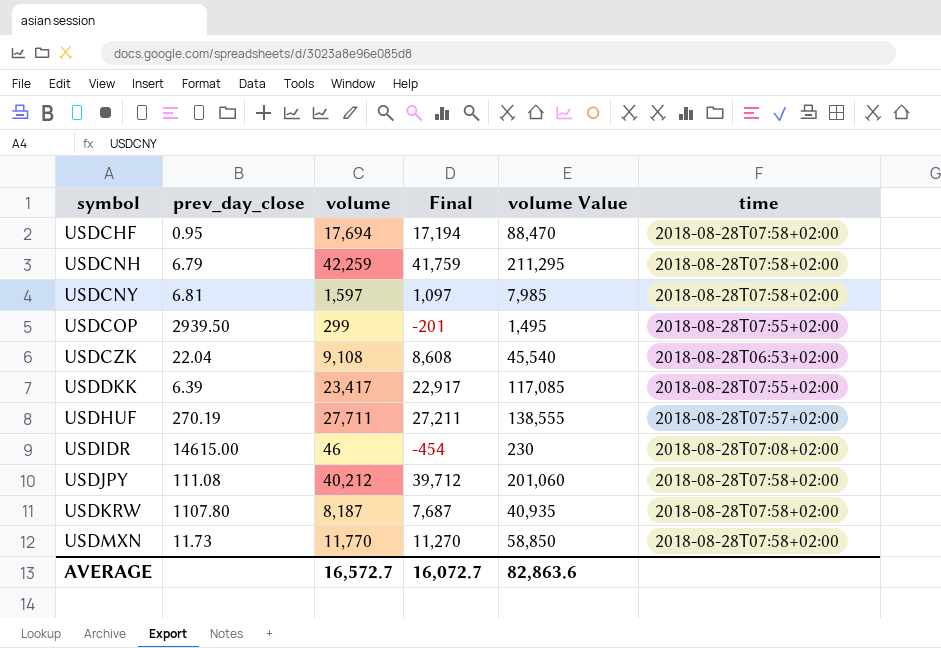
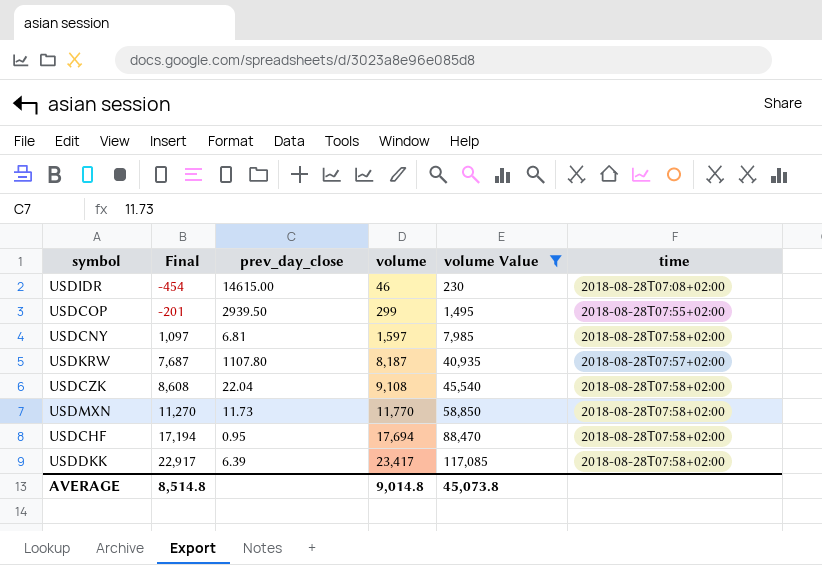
filter: none -> volume Value <= 117,085
row order: symbol ascending -> Final ascending
column Final | position: 4 -> 2
USDKRW | time: 2018-08-28T07:58+02:00 -> 2018-08-28T07:57+02:00
USDCZK | time: 2018-08-28T06:53+02:00 -> 2018-08-28T07:58+02:00
USDDKK | time: 2018-08-28T07:55+02:00 -> 2018-08-28T07:58+02:00
AVERAGE | Final: 16,072.7 -> 8,514.8
AVERAGE | volume: 16,572.7 -> 9,014.8
AVERAGE | volume Value: 82,863.6 -> 45,073.8

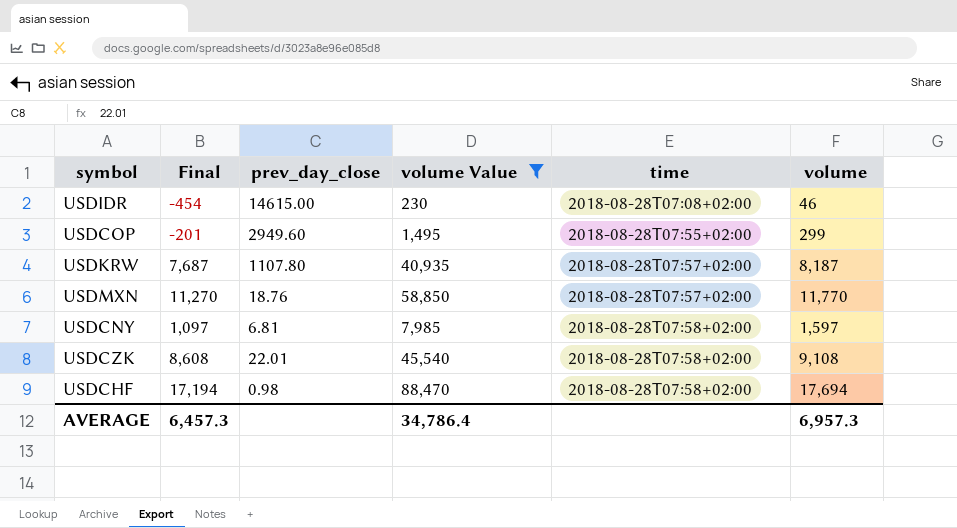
row order: Final ascending -> time ascending
column volume | position: 4 -> 6
row USDDKK: 22,917 | 6.39 | 23,417 | 117,085 | 2018-08-28T07:58+02:00 -> none
USDCOP | prev_day_close: 2939.50 -> 2949.60
USDMXN | prev_day_close: 11.73 -> 18.76
USDMXN | time: 2018-08-28T07:58+02:00 -> 2018-08-28T07:57+02:00
USDCZK | prev_day_close: 22.04 -> 22.01
USDCHF | prev_day_close: 0.95 -> 0.98
AVERAGE | Final: 8,514.8 -> 6,457.3
AVERAGE | volume Value: 45,073.8 -> 34,786.4
AVERAGE | volume: 9,014.8 -> 6,957.3

